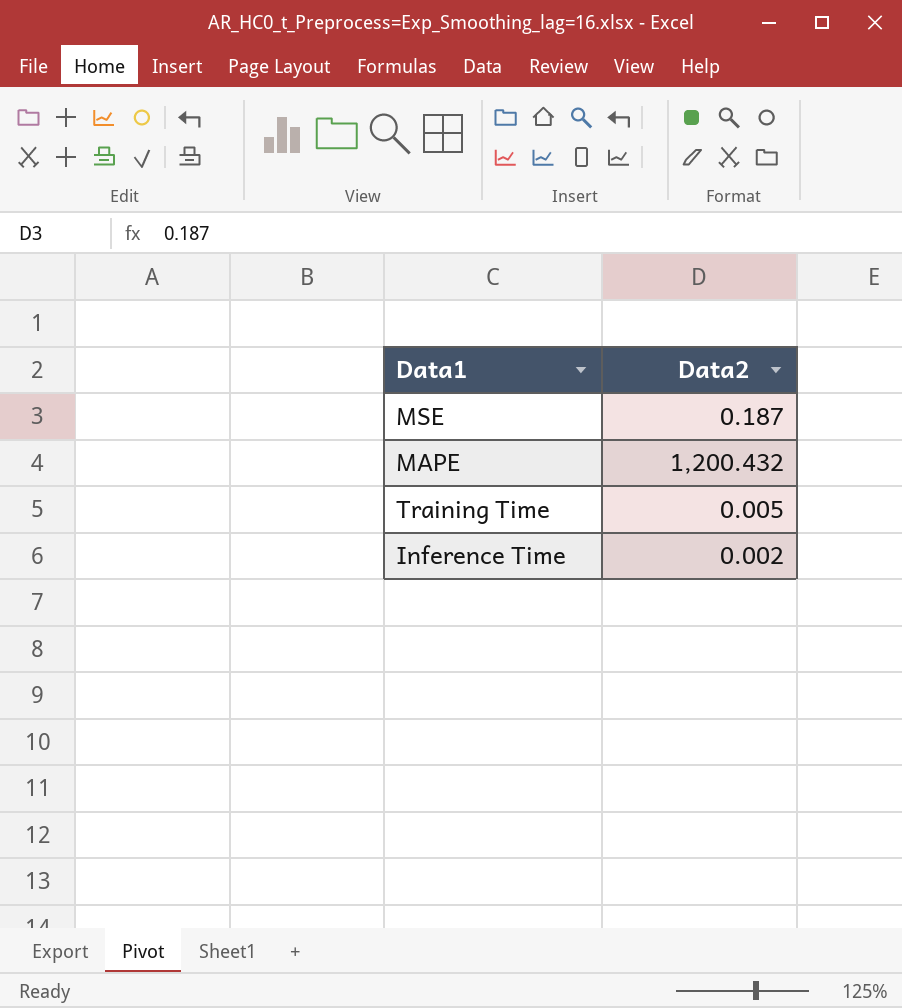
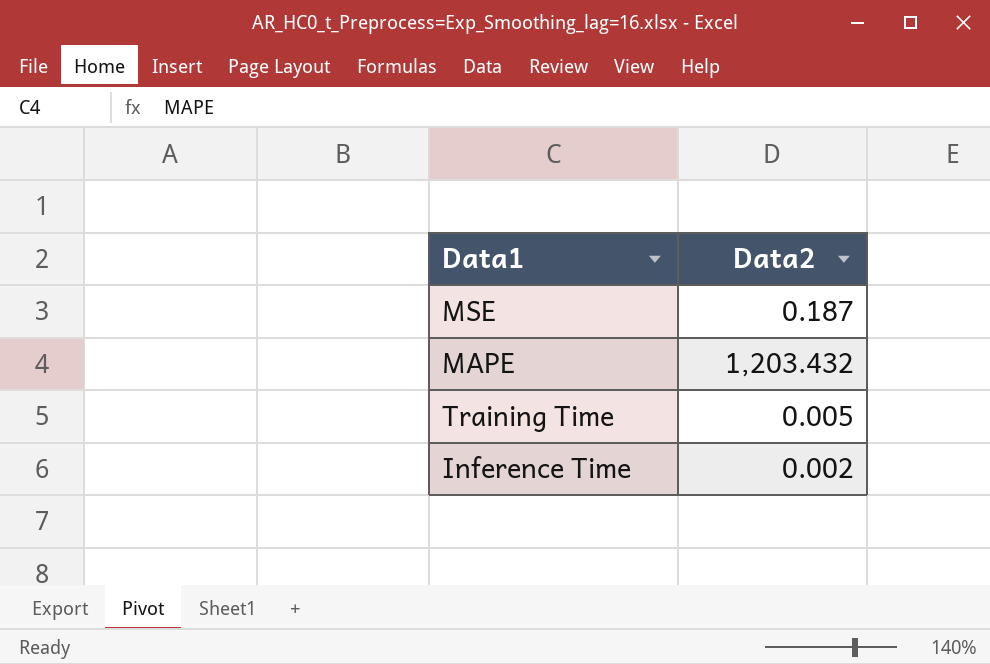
MAPE | Data2: 1,200.432 -> 1,203.432

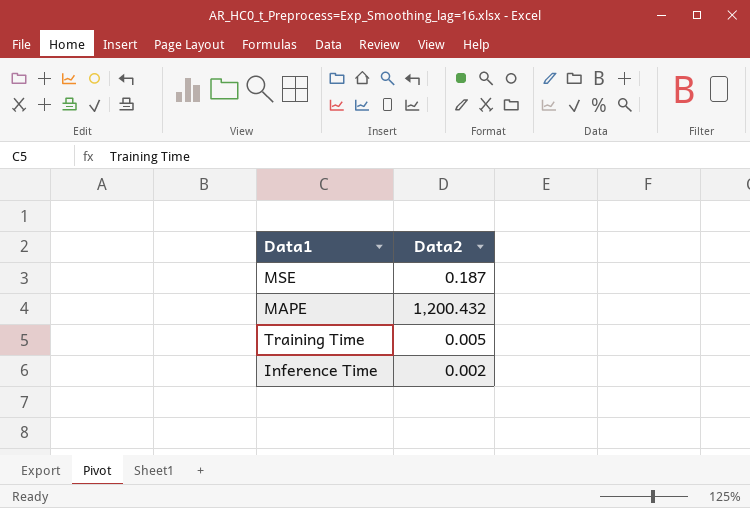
MAPE | Data2: 1,203.432 -> 1,200.432

